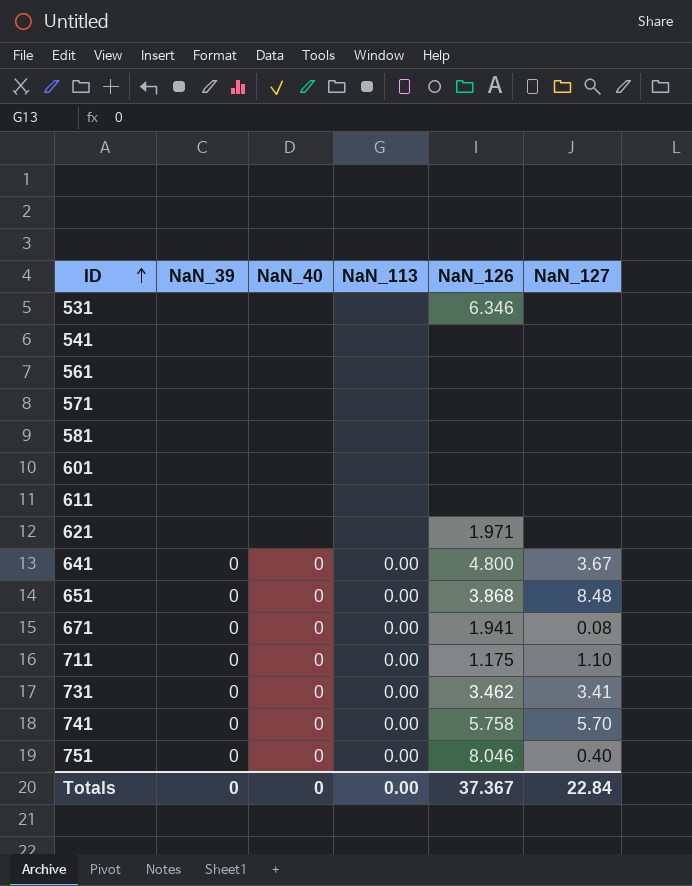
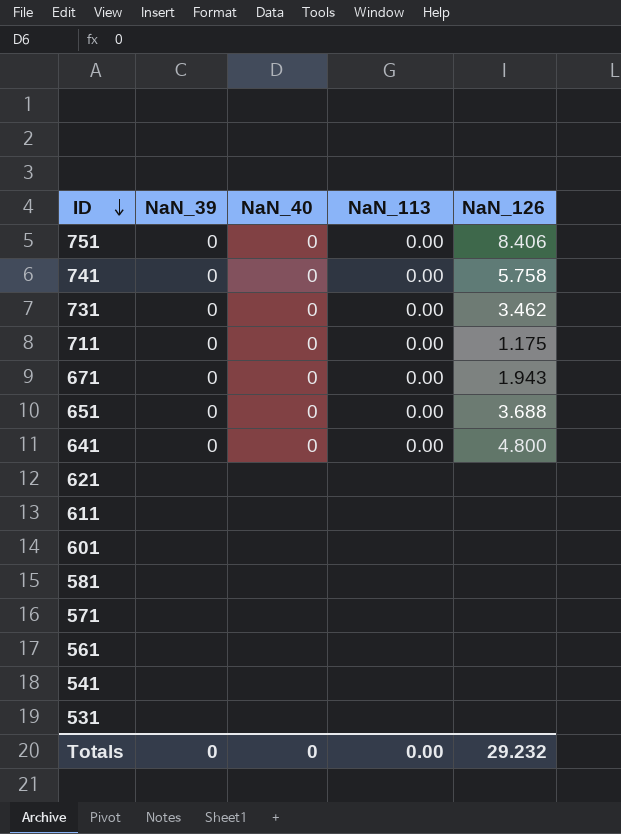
row order: ID ascending -> ID descending
column NaN_127 | position: 6 -> none
751 | NaN_126: 8.046 -> 8.406
671 | NaN_126: 1.941 -> 1.943
651 | NaN_126: 3.868 -> 3.688
621 | NaN_126: 1.971 -> none
531 | NaN_126: 6.346 -> none
Totals | NaN_126: 37.367 -> 29.232

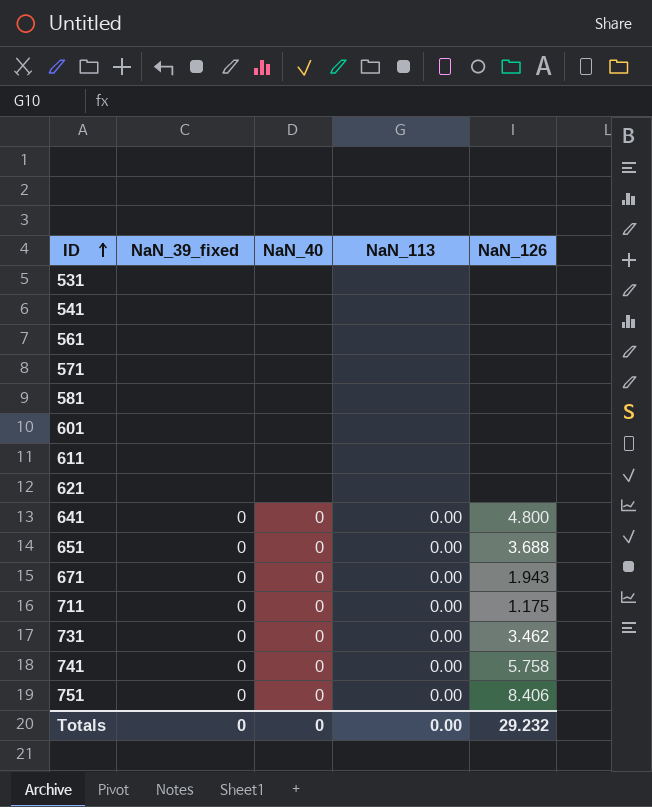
row order: ID descending -> ID ascending
column name: NaN_39 -> NaN_39_fixed

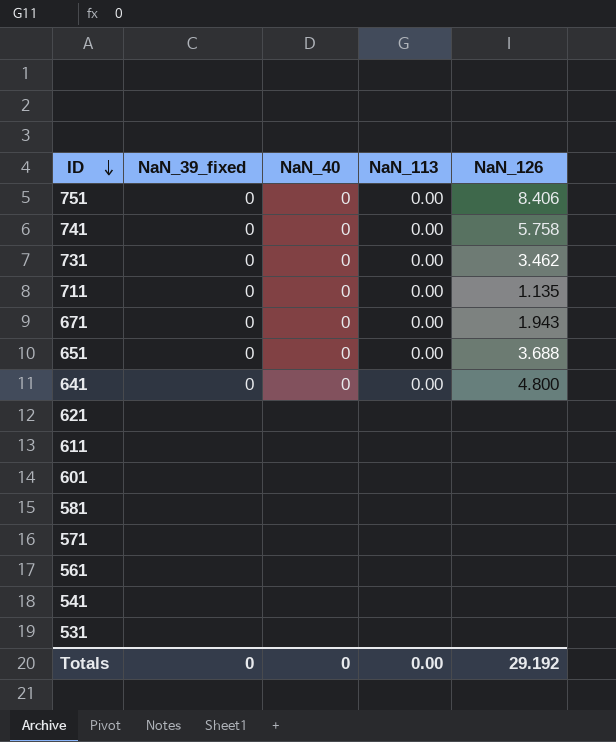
row order: ID ascending -> ID descending
711 | NaN_126: 1.175 -> 1.135
Totals | NaN_126: 29.232 -> 29.192

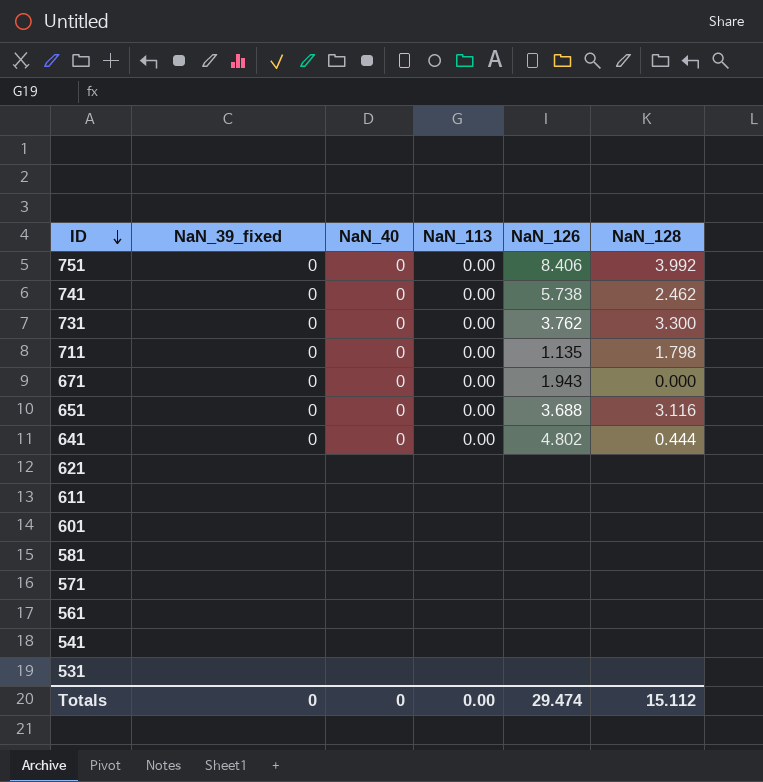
column NaN_128 | position: none -> 6
741 | NaN_126: 5.758 -> 5.738
731 | NaN_126: 3.462 -> 3.762
641 | NaN_126: 4.800 -> 4.802
Totals | NaN_126: 29.192 -> 29.474

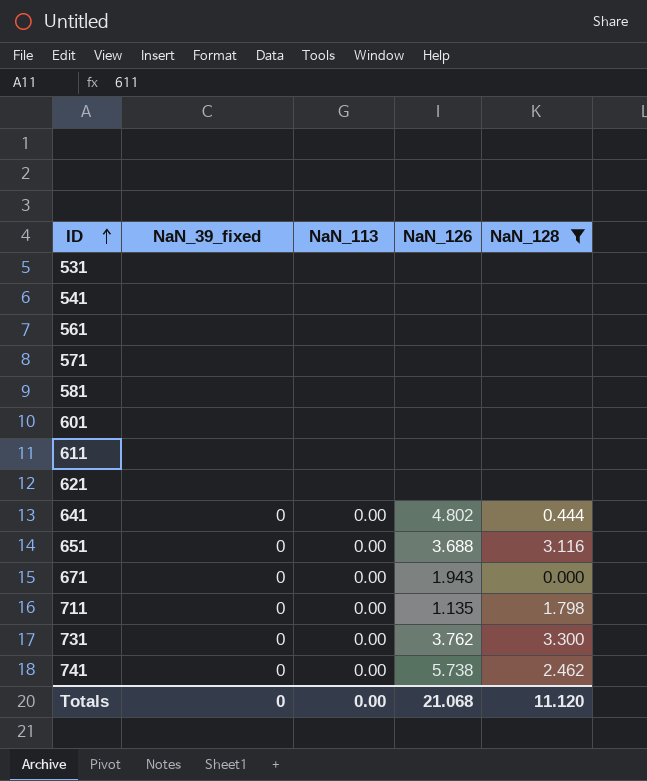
filter: none -> NaN_128 != 3.992
row order: ID descending -> ID ascending
column NaN_40 | position: 3 -> none
Totals | NaN_126: 29.474 -> 21.068
Totals | NaN_128: 15.112 -> 11.120

